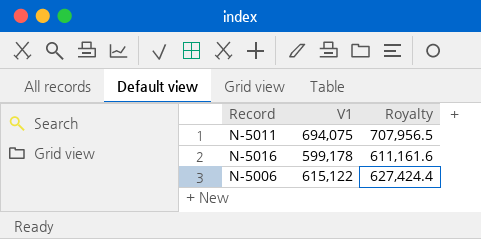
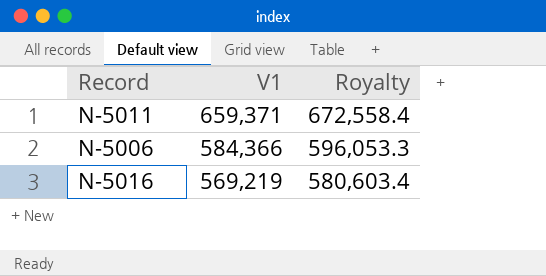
row order: none -> V1 descending
N-5011 | V1: 694,075 -> 659,371
N-5011 | Royalty: 707,956.5 -> 672,558.4
N-5006 | V1: 615,122 -> 584,366
N-5006 | Royalty: 627,424.4 -> 596,053.3
N-5016 | V1: 599,178 -> 569,219
N-5016 | Royalty: 611,161.6 -> 580,603.4

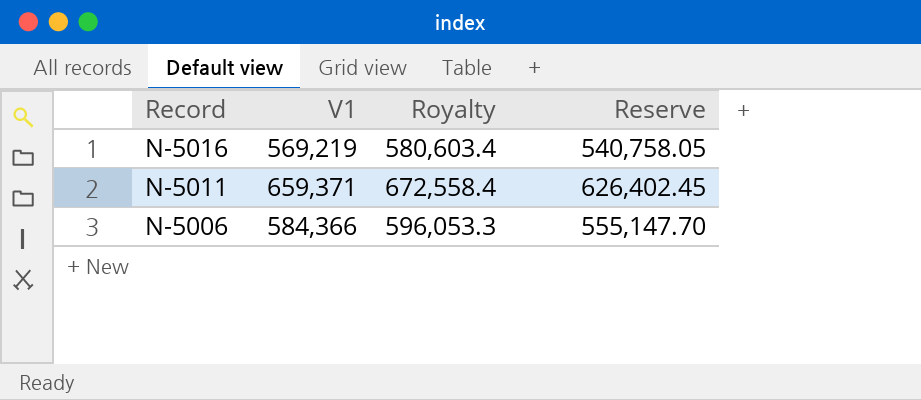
row order: V1 descending -> Record descending
column Reserve | formula: none -> [V1] * 0.95

